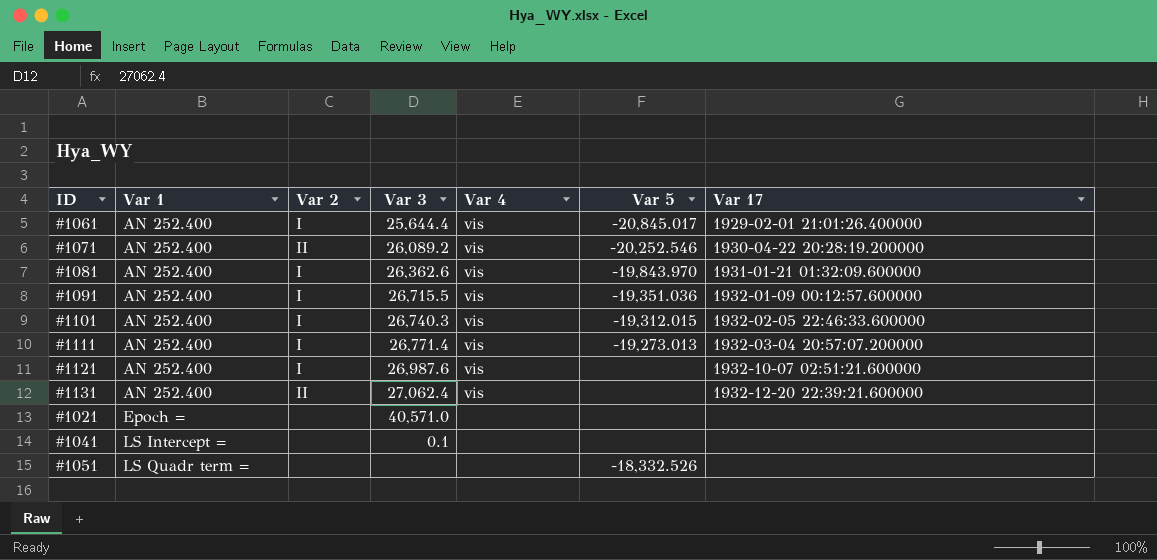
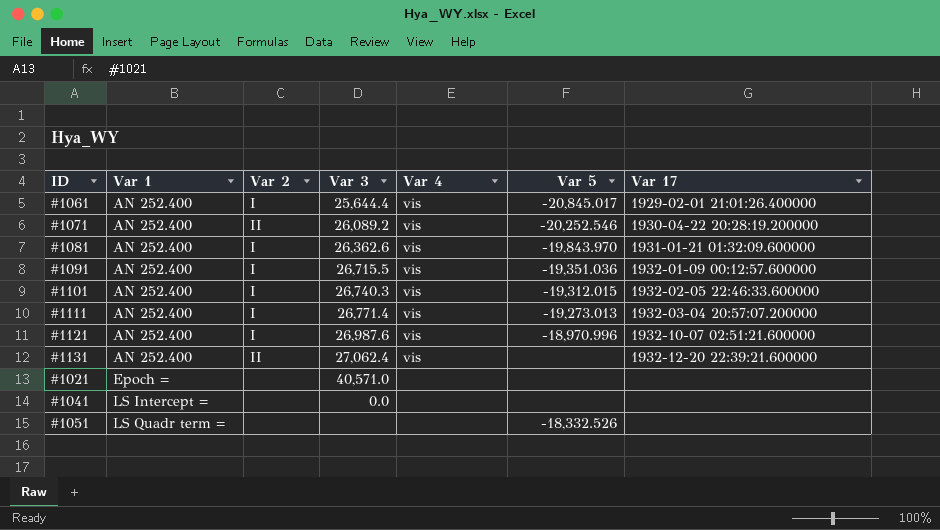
#1121 | Var 5: none -> -18,970.996
#1041 | Var 3: 0.1 -> 0.0

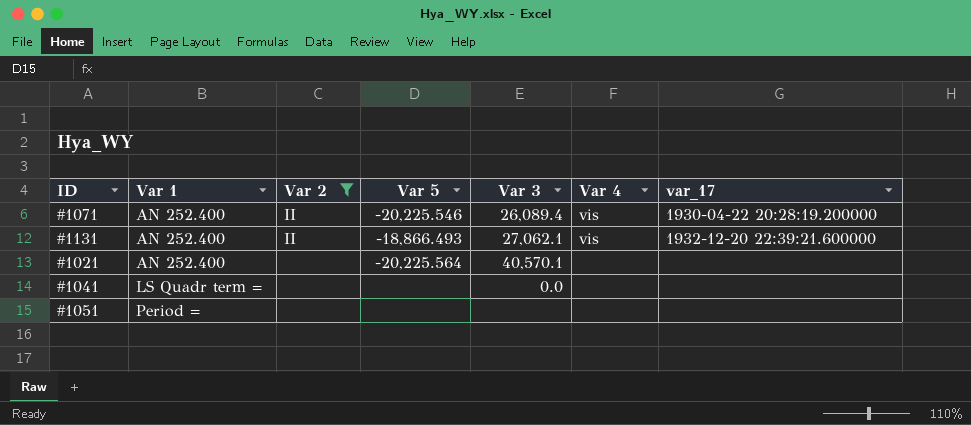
filter: none -> Var 2 != I
column Var 5 | position: 6 -> 4
column name: Var 17 -> var_17
#1071 | Var 5: -20,252.546 -> -20,225.546
#1071 | Var 3: 26,089.2 -> 26,089.4
#1131 | Var 5: none -> -18,866.493
#1131 | Var 3: 27,062.4 -> 27,062.1
#1021 | Var 1: Epoch = -> AN 252.400
#1021 | Var 5: none -> -20,225.564
#1021 | Var 3: 40,571.0 -> 40,570.1
#1041 | Var 1: LS Intercept = -> LS Quadr term =
#1051 | Var 1: LS Quadr term = -> Period =
#1051 | Var 5: -18,332.526 -> none

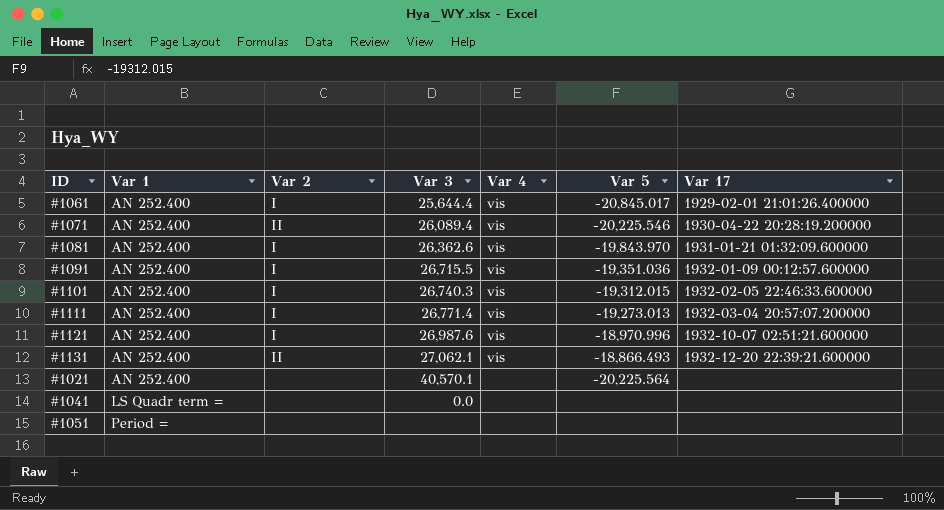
filter: Var 2 != I -> none
column Var 5 | position: 4 -> 6
column name: var_17 -> Var 17

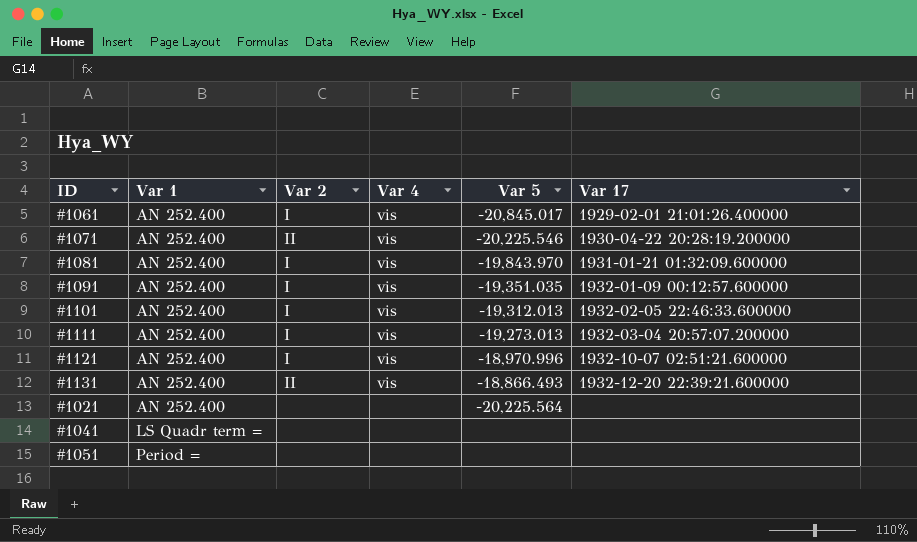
column Var 3 | position: 4 -> none
#1091 | Var 5: -19,351.036 -> -19,351.035
#1101 | Var 5: -19,312.015 -> -19,312.013

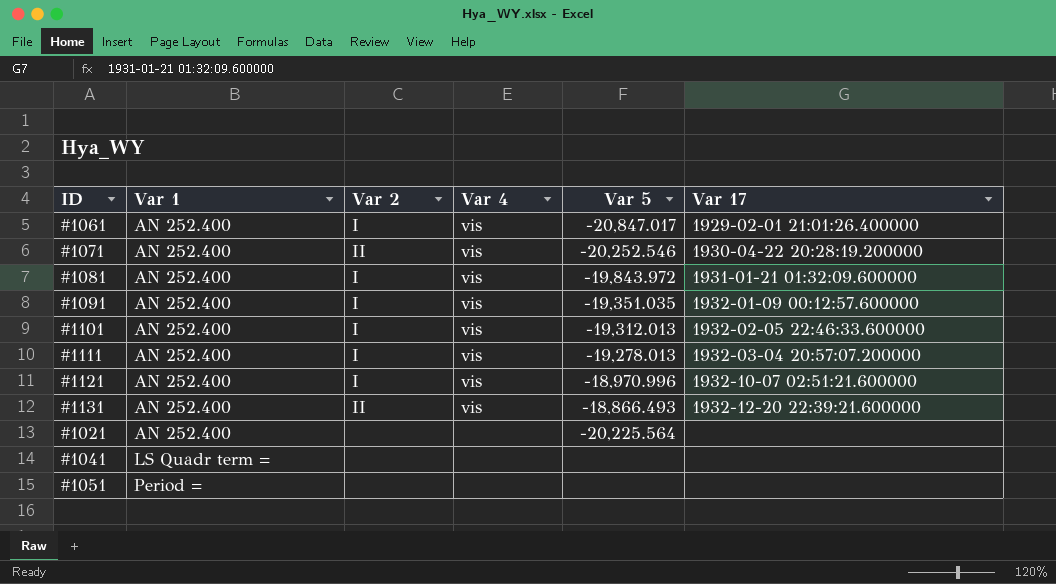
#1061 | Var 5: -20,845.017 -> -20,847.017
#1071 | Var 5: -20,225.546 -> -20,252.546
#1081 | Var 5: -19,843.970 -> -19,843.972
#1111 | Var 5: -19,273.013 -> -19,278.013

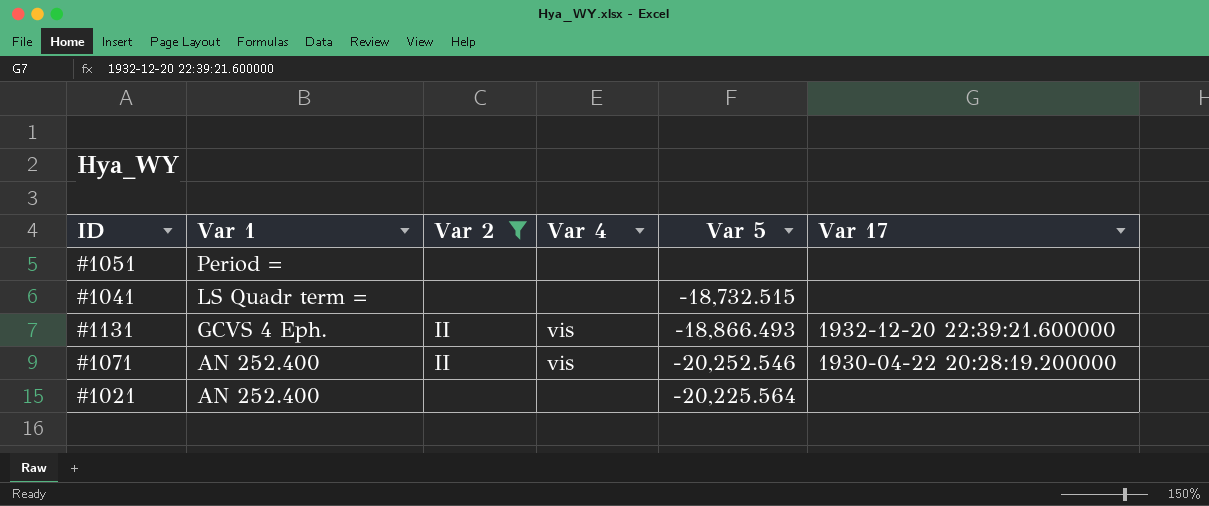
filter: none -> Var 2 != I
row order: Var 1 ascending -> Var 1 descending
#1041 | Var 5: none -> -18,732.515
#1131 | Var 1: AN 252.400 -> GCVS 4 Eph.

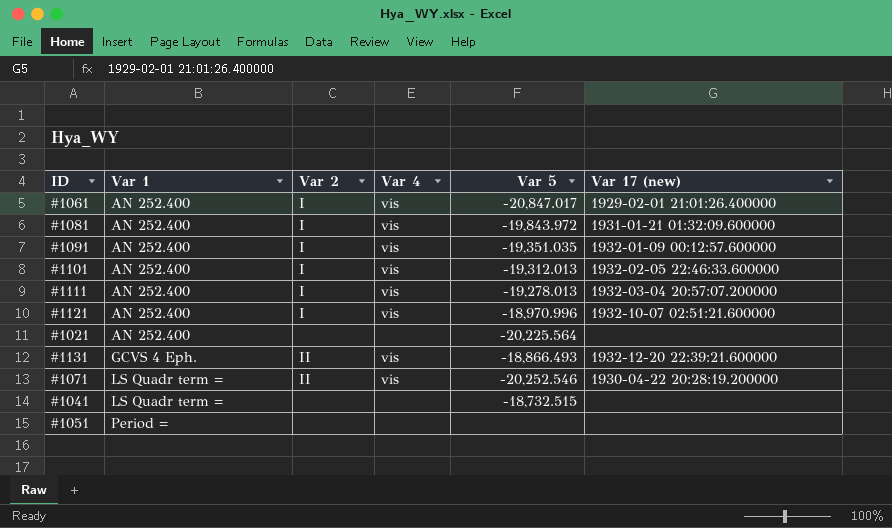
filter: Var 2 != I -> none
row order: Var 1 descending -> Var 1 ascending
column name: Var 17 -> Var 17 (new)
#1071 | Var 1: AN 252.400 -> LS Quadr term =

